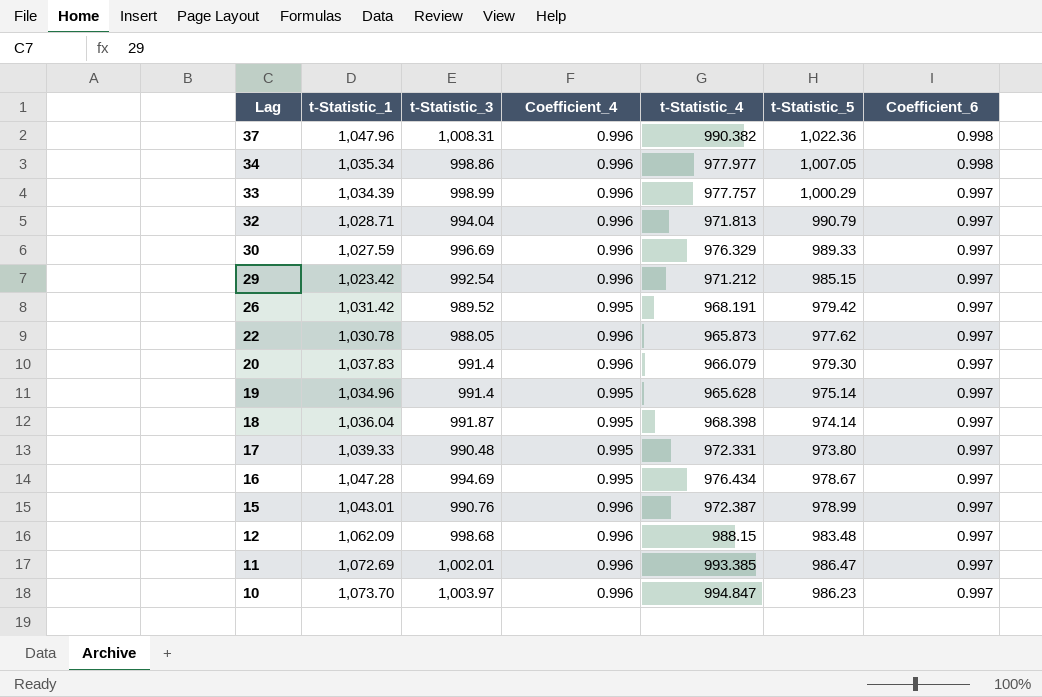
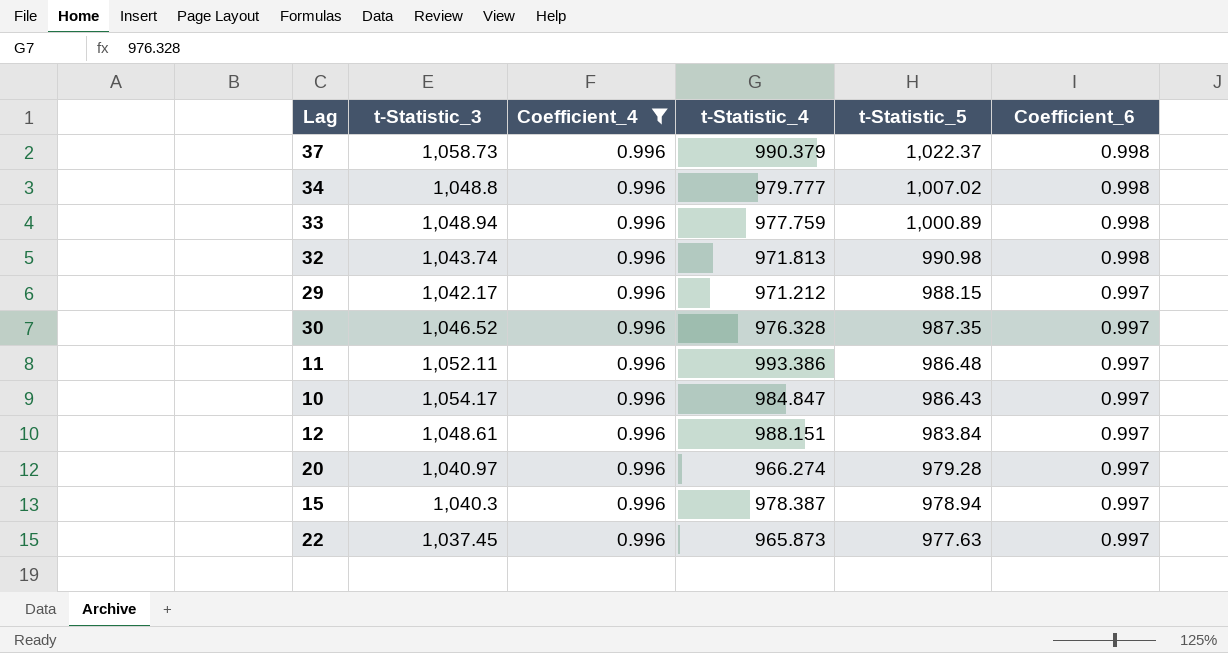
filter: none -> Coefficient_4 = 0.996
row order: Lag descending -> t-Statistic_5 descending
column t-Statistic_1 | position: 2 -> none
37 | t-Statistic_3: 1,008.31 -> 1,058.73
37 | t-Statistic_4: 990.382 -> 990.379
37 | t-Statistic_5: 1,022.36 -> 1,022.37
34 | t-Statistic_3: 998.86 -> 1,048.8
34 | t-Statistic_4: 977.977 -> 979.777
34 | t-Statistic_5: 1,007.05 -> 1,007.02
33 | t-Statistic_3: 998.99 -> 1,048.94
33 | t-Statistic_4: 977.757 -> 977.759
33 | t-Statistic_5: 1,000.29 -> 1,000.89
33 | Coefficient_6: 0.997 -> 0.998
32 | t-Statistic_3: 994.04 -> 1,043.74
32 | t-Statistic_5: 990.79 -> 990.98
32 | Coefficient_6: 0.997 -> 0.998
29 | t-Statistic_3: 992.54 -> 1,042.17
29 | t-Statistic_5: 985.15 -> 988.15
30 | t-Statistic_3: 996.69 -> 1,046.52
30 | t-Statistic_4: 976.329 -> 976.328
30 | t-Statistic_5: 989.33 -> 987.35
11 | t-Statistic_3: 1,002.01 -> 1,052.11
11 | t-Statistic_4: 993.385 -> 993.386
11 | t-Statistic_5: 986.47 -> 986.48
10 | t-Statistic_3: 1,003.97 -> 1,054.17
10 | t-Statistic_4: 994.847 -> 984.847
10 | t-Statistic_5: 986.23 -> 986.43
12 | t-Statistic_3: 998.68 -> 1,048.61
12 | t-Statistic_4: 988.15 -> 988.151
12 | t-Statistic_5: 983.48 -> 983.84
20 | t-Statistic_3: 991.4 -> 1,040.97
20 | t-Statistic_4: 966.079 -> 966.274
20 | t-Statistic_5: 979.30 -> 979.28
15 | t-Statistic_3: 990.76 -> 1,040.3
15 | t-Statistic_4: 972.387 -> 978.387
15 | t-Statistic_5: 978.99 -> 978.94
22 | t-Statistic_3: 988.05 -> 1,037.45
22 | t-Statistic_5: 977.62 -> 977.63

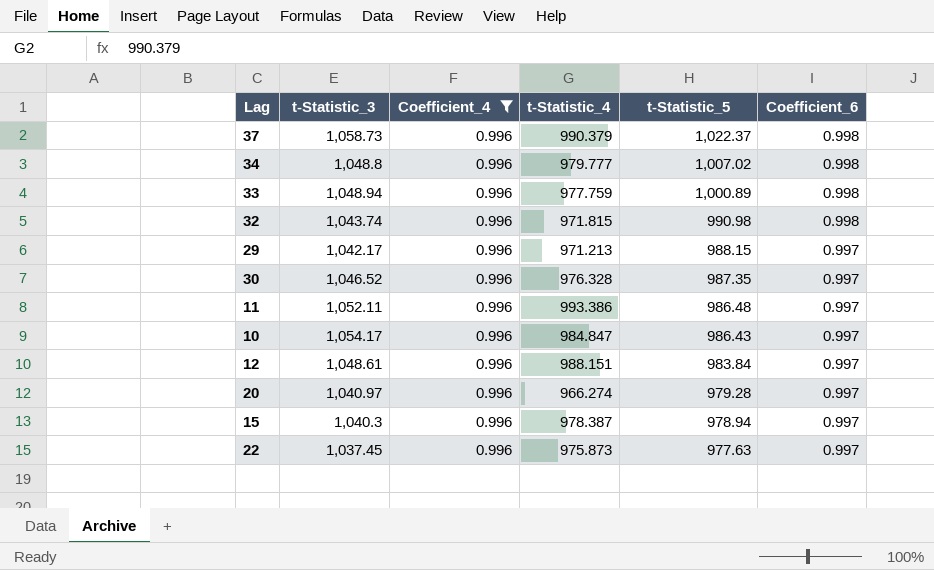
32 | t-Statistic_4: 971.813 -> 971.815
29 | t-Statistic_4: 971.212 -> 971.213
22 | t-Statistic_4: 965.873 -> 975.873

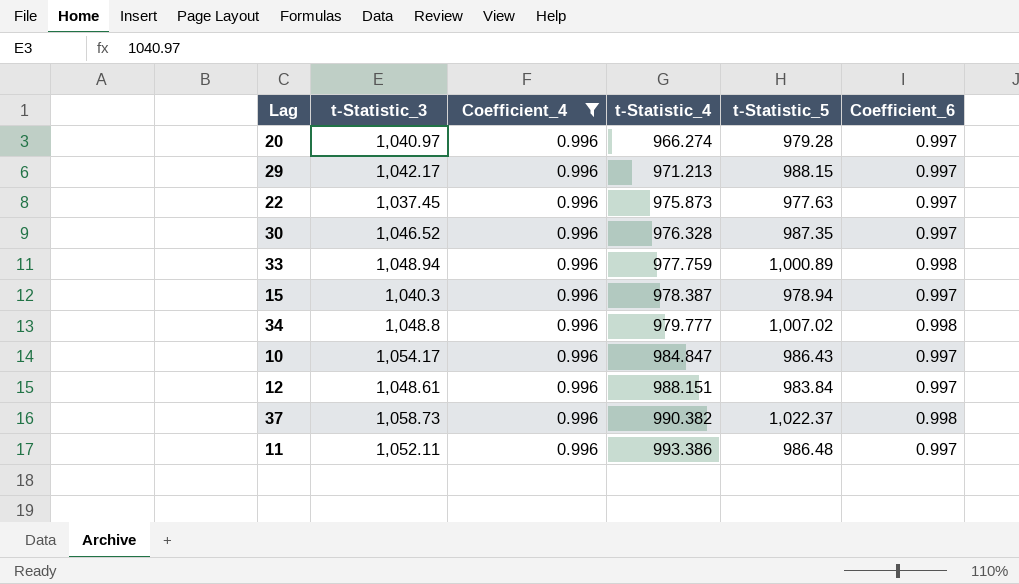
row order: t-Statistic_5 descending -> t-Statistic_4 ascending
row 32: 1,043.74 | 0.996 | 971.815 | 990.98 | 0.998 -> none
37 | t-Statistic_4: 990.379 -> 990.382

